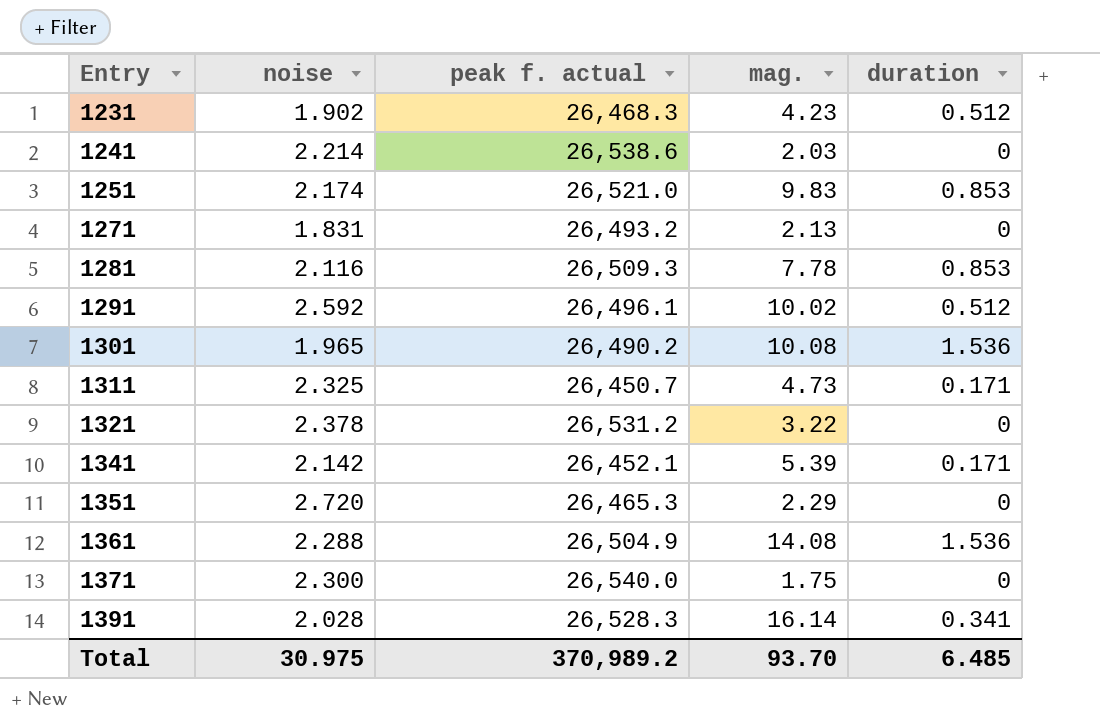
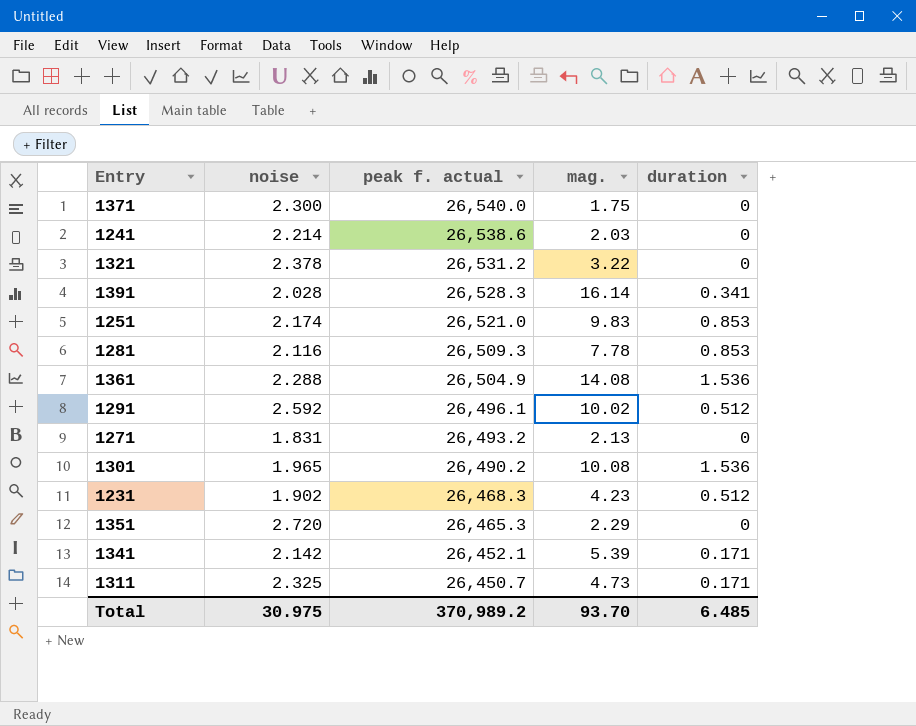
row order: Entry ascending -> peak f. actual descending

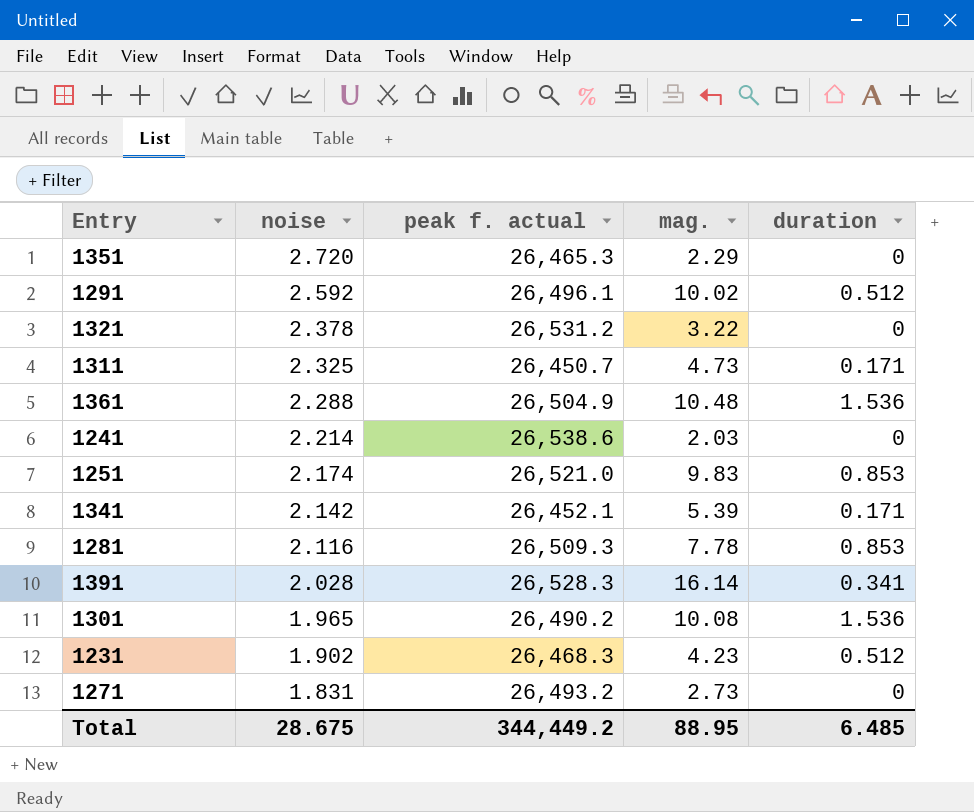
row order: peak f. actual descending -> noise descending
row 1371: 2.300 | 26,540.0 | 1.75 | 0 -> none
1361 | mag.: 14.08 -> 10.48
1271 | mag.: 2.13 -> 2.73
Total | noise: 30.975 -> 28.675
Total | peak f. actual: 370,989.2 -> 344,449.2
Total | mag.: 93.70 -> 88.95

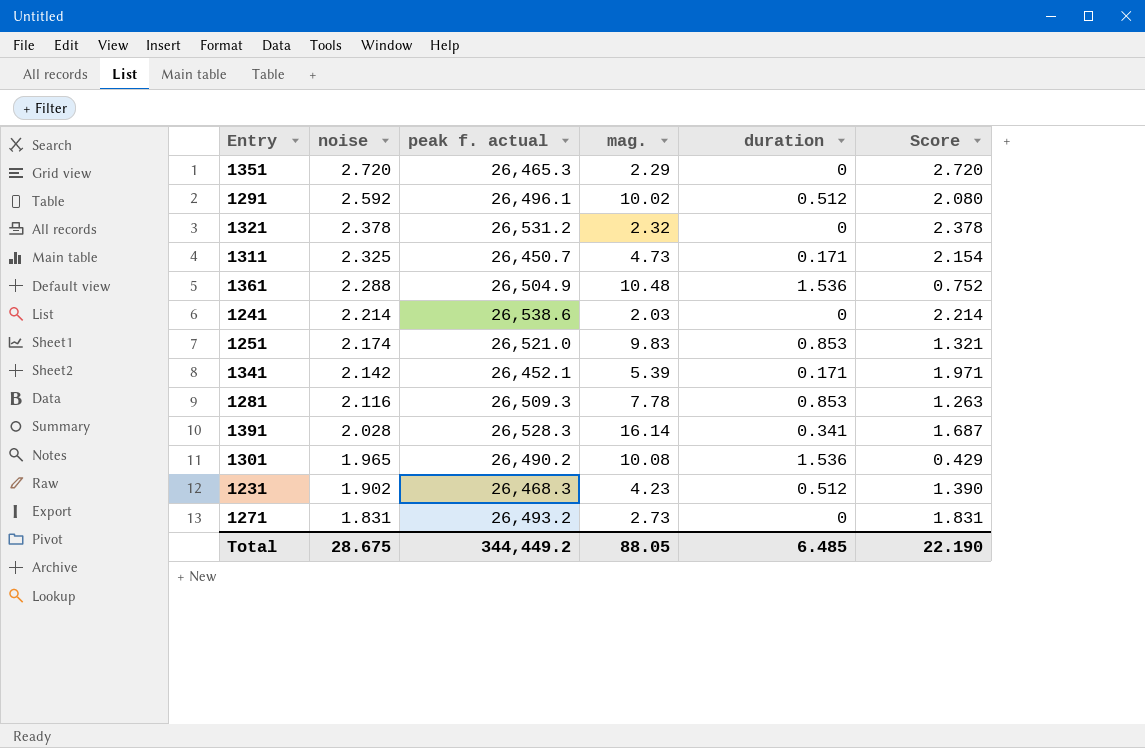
column Score | formula: none -> [noise] - [duration]
1321 | mag.: 3.22 -> 2.32
Total | mag.: 88.95 -> 88.05

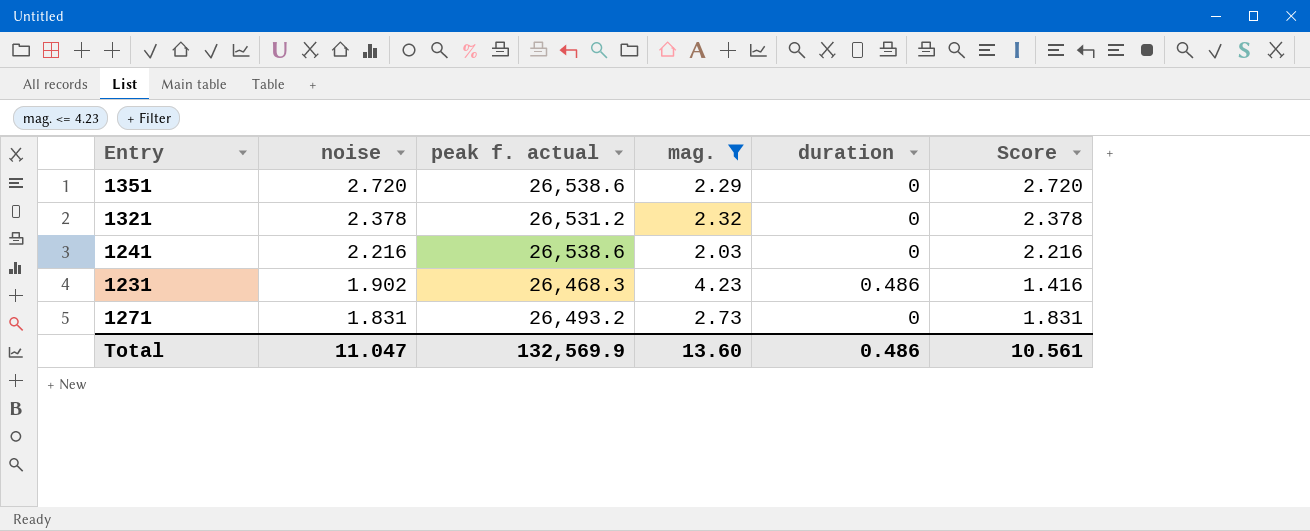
filter: none -> mag. <= 4.23
1351 | peak f. actual: 26,465.3 -> 26,538.6
1241 | noise: 2.214 -> 2.216
1241 | Score: 2.214 -> 2.216
1231 | duration: 0.512 -> 0.486
1231 | Score: 1.390 -> 1.416
Total | noise: 28.675 -> 11.047
Total | peak f. actual: 344,449.2 -> 132,569.9
Total | mag.: 88.05 -> 13.60
Total | duration: 6.485 -> 0.486
Total | Score: 22.190 -> 10.561

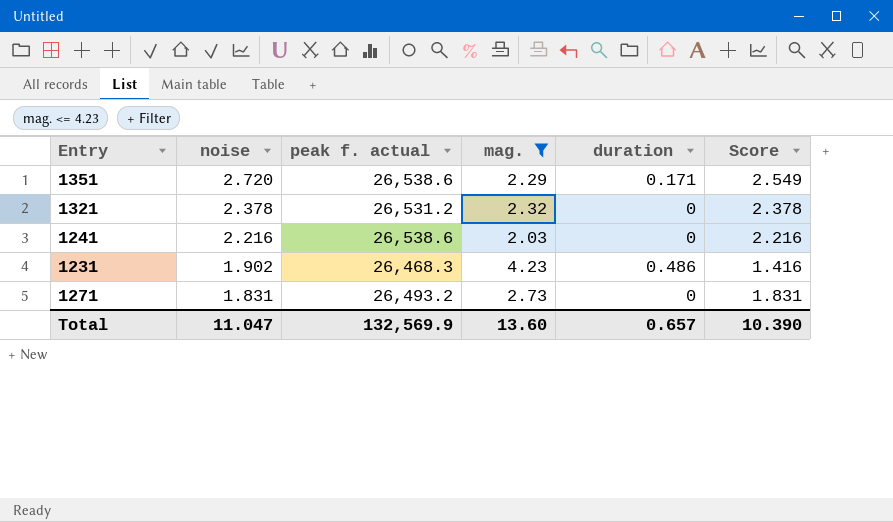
1351 | duration: 0 -> 0.171
1351 | Score: 2.720 -> 2.549
Total | duration: 0.486 -> 0.657
Total | Score: 10.561 -> 10.390

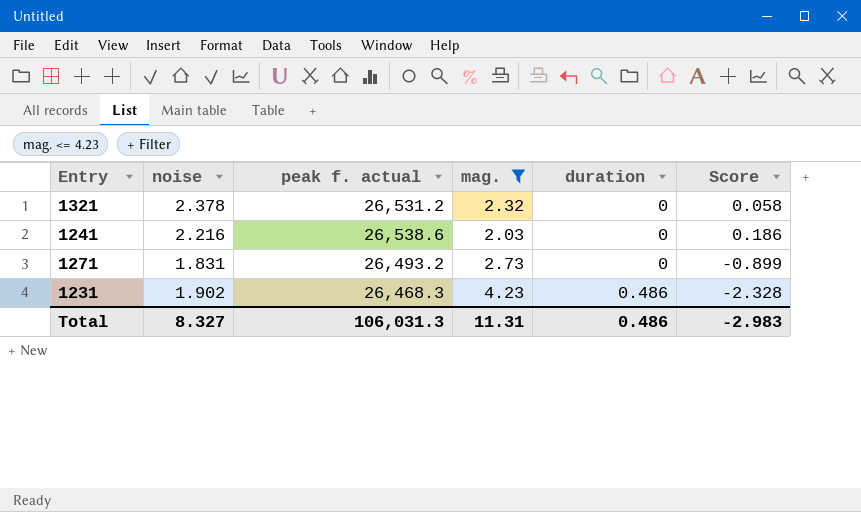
row order: noise descending -> duration ascending
column Score | formula: [noise] - [duration] -> [noise] - [mag.]
row 1351: 2.720 | 26,538.6 | 2.29 | 0.171 | 2.549 -> none
Total | noise: 11.047 -> 8.327
Total | peak f. actual: 132,569.9 -> 106,031.3
Total | mag.: 13.60 -> 11.31
Total | duration: 0.657 -> 0.486
Total | Score: 10.390 -> -2.983

